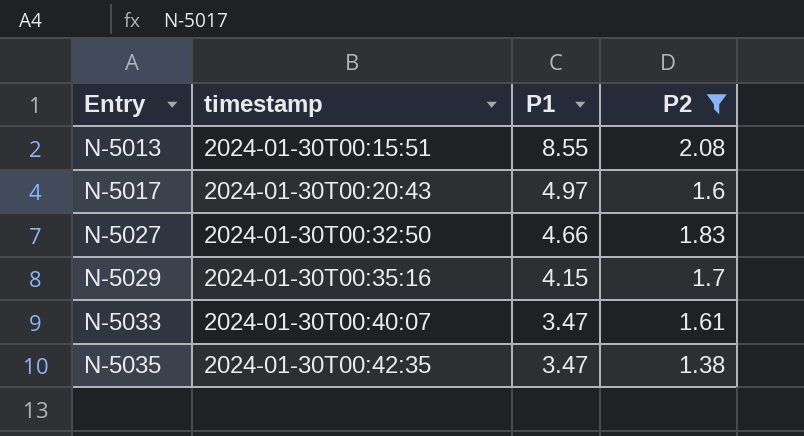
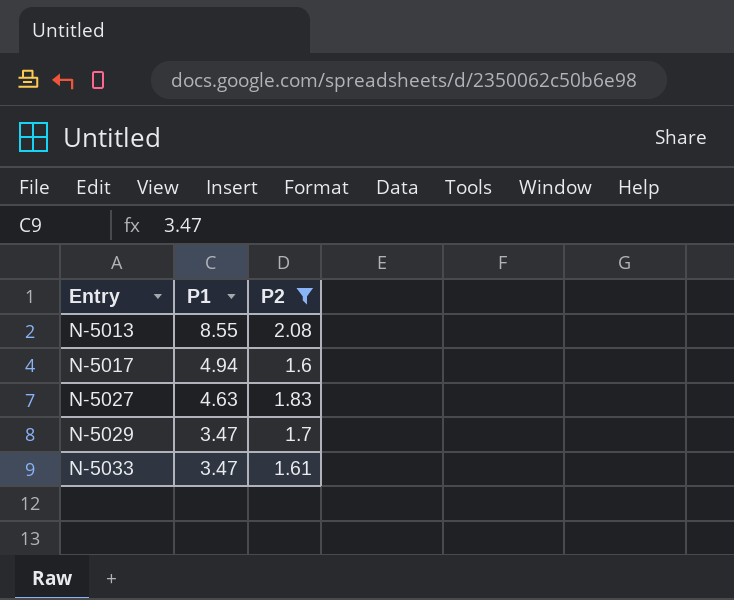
column timestamp | position: 2 -> none
row N-5035: 2024-01-30T00:42:35 | 3.47 | 1.38 -> none
N-5017 | P1: 4.97 -> 4.94
N-5027 | P1: 4.66 -> 4.63
N-5029 | P1: 4.15 -> 3.47

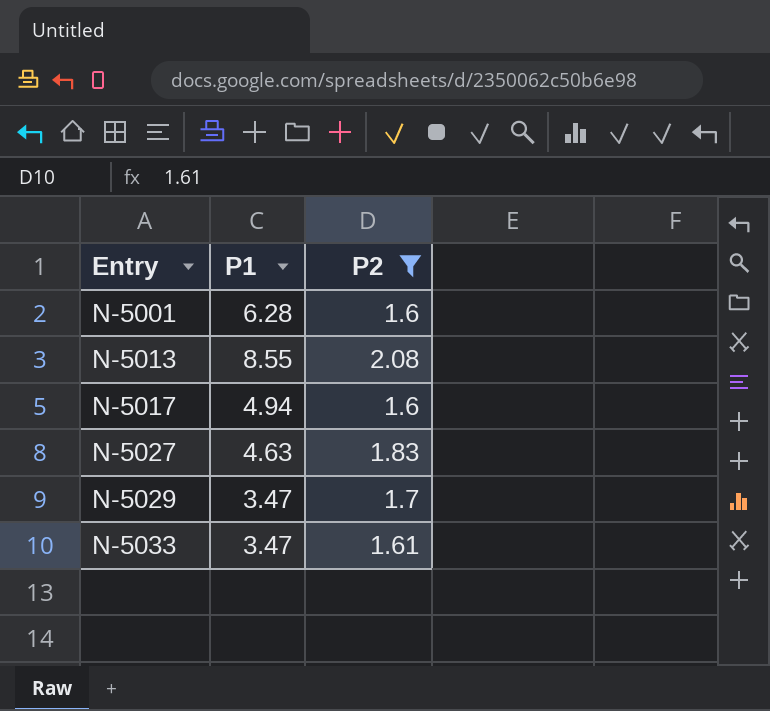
row N-5001: none -> 6.28 | 1.6

